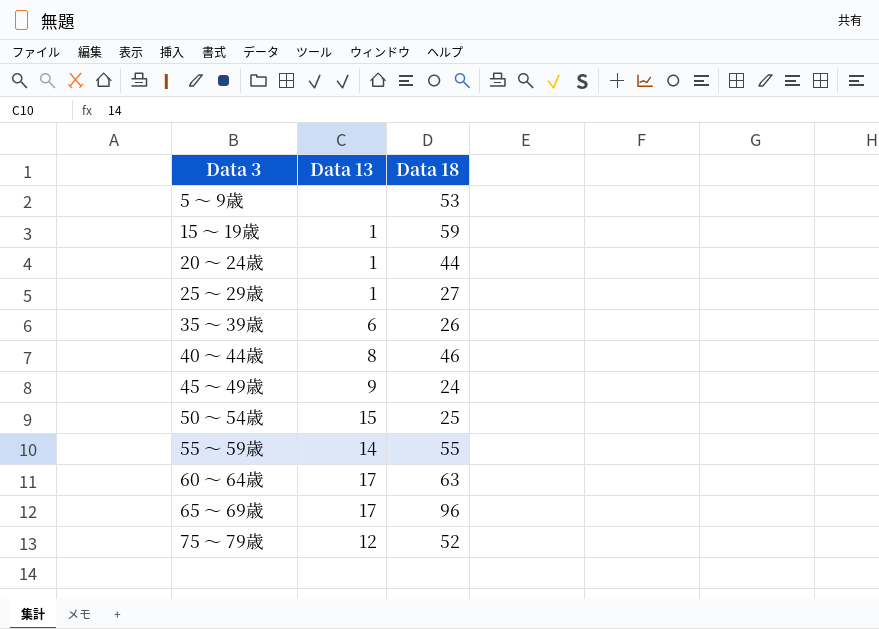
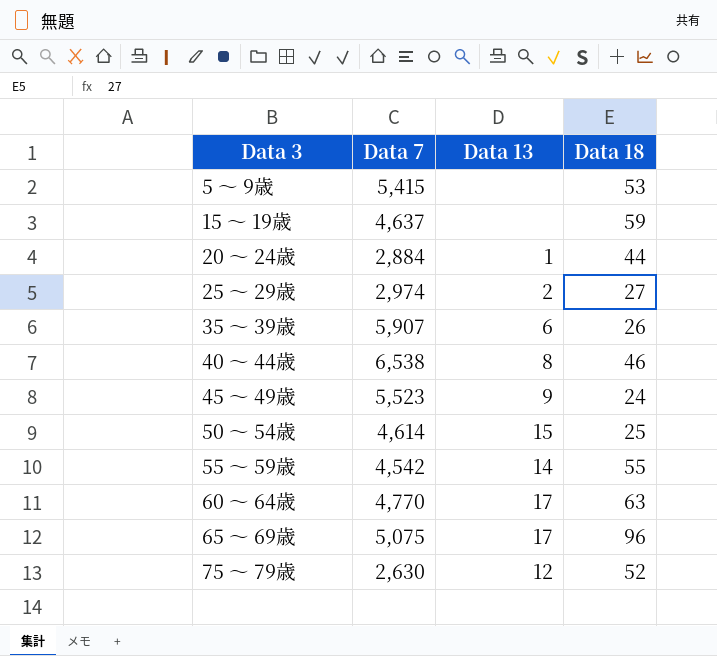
column Data 7 | position: none -> 2
15 ～ 19歳 | Data 13: 1 -> none
25 ～ 29歳 | Data 13: 1 -> 2

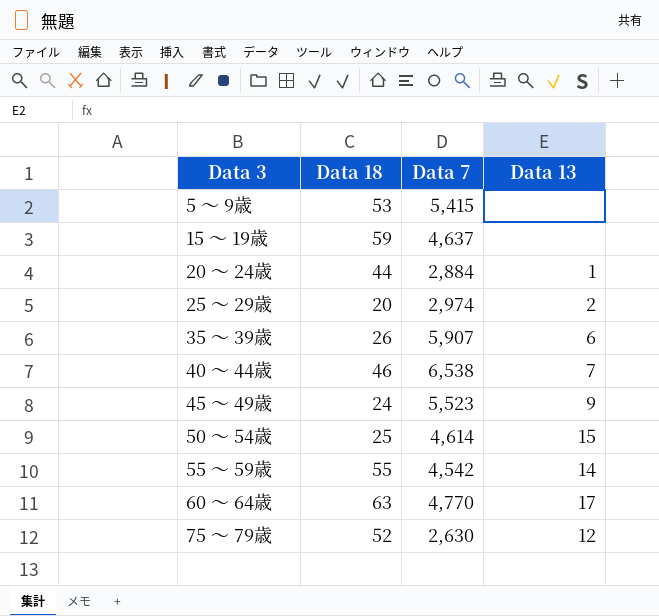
column Data 18 | position: 4 -> 2
row 65 ～ 69歳: 5,075 | 17 | 96 -> none
25 ～ 29歳 | Data 18: 27 -> 20
40 ～ 44歳 | Data 13: 8 -> 7

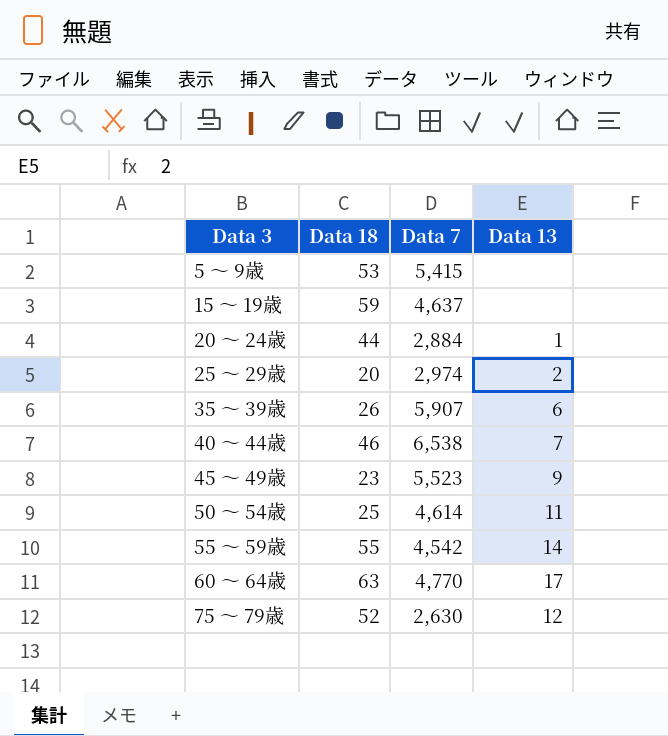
45 ～ 49歳 | Data 18: 24 -> 23
50 ～ 54歳 | Data 13: 15 -> 11

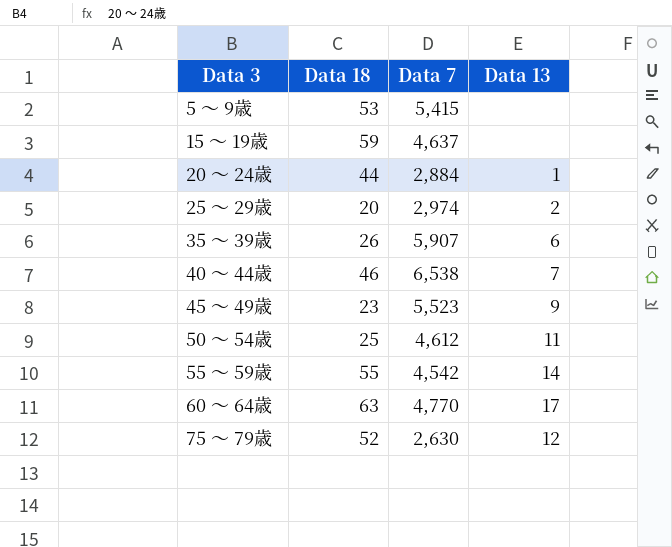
50 ～ 54歳 | Data 7: 4,614 -> 4,612

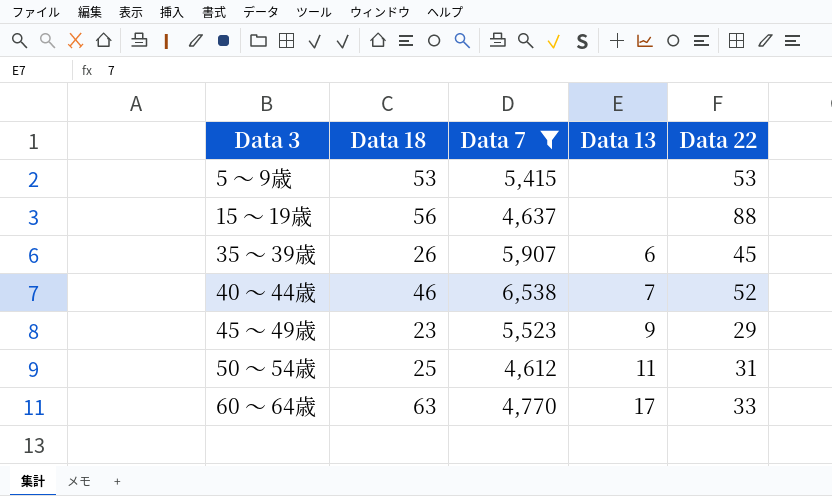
filter: none -> Data 7 >= 4,612
column Data 22 | position: none -> 5
15 ～ 19歳 | Data 18: 59 -> 56

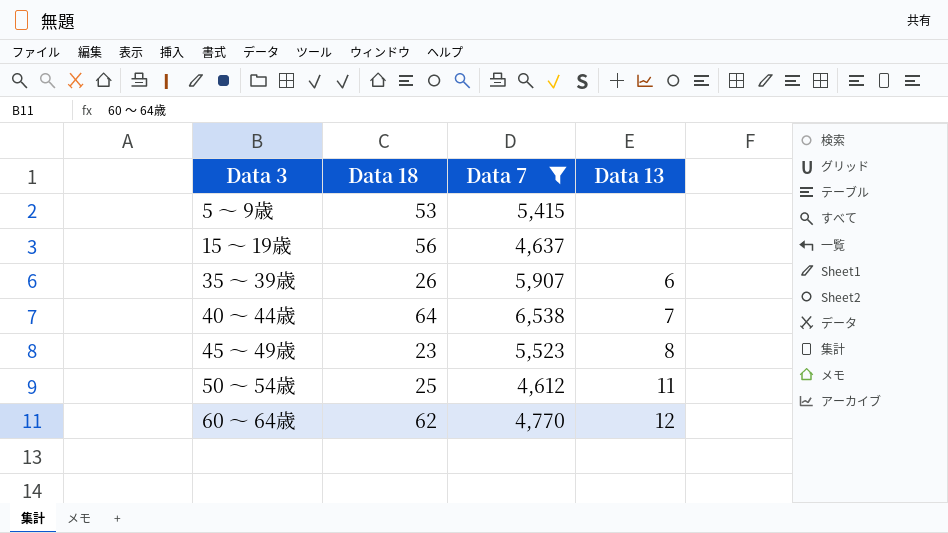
column Data 22 | position: 5 -> none
40 ～ 44歳 | Data 18: 46 -> 64
45 ～ 49歳 | Data 13: 9 -> 8
60 ～ 64歳 | Data 18: 63 -> 62
60 ～ 64歳 | Data 13: 17 -> 12

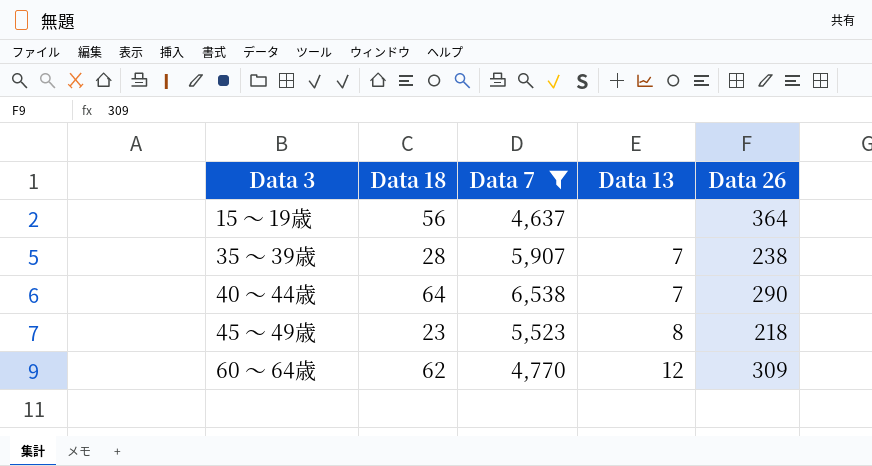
column Data 26 | position: none -> 5
row 5 ～ 9歳: 53 | 5,415 | none -> none
row 50 ～ 54歳: 25 | 4,612 | 11 -> none
35 ～ 39歳 | Data 18: 26 -> 28
35 ～ 39歳 | Data 13: 6 -> 7

